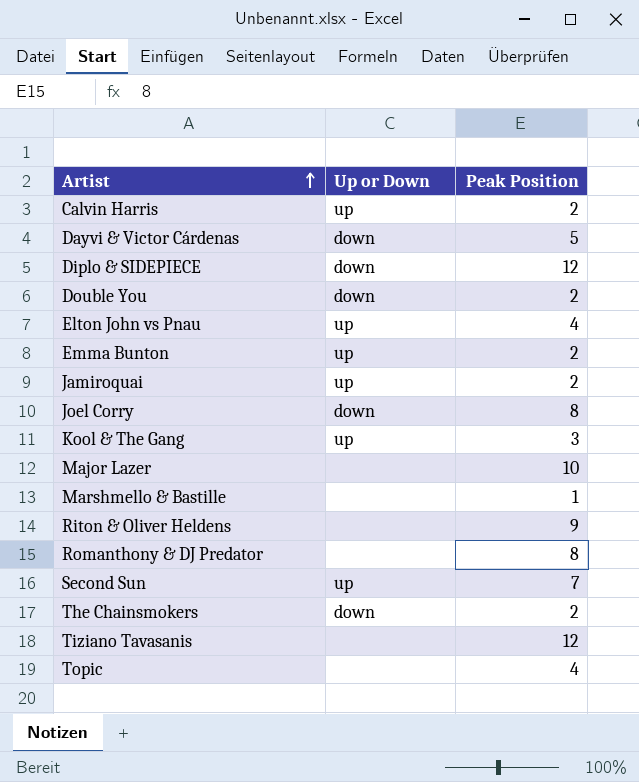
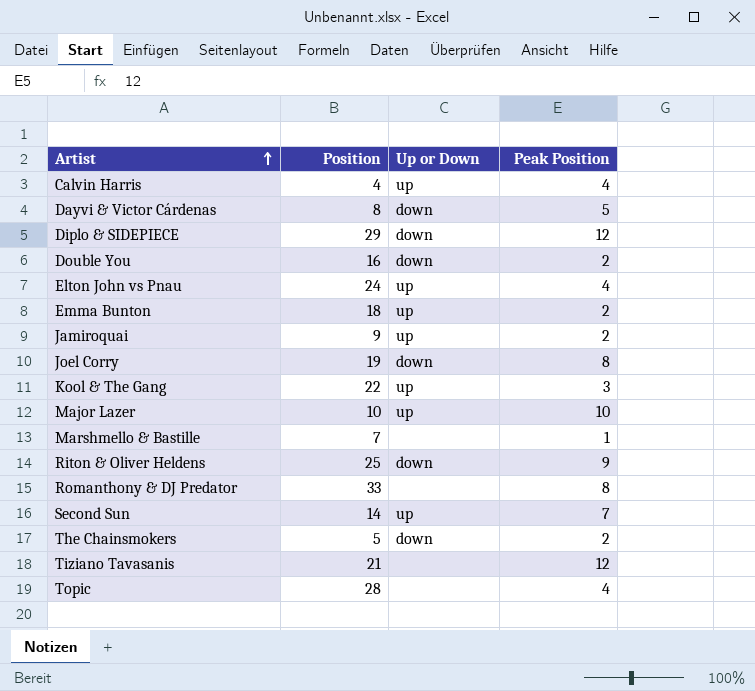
column Position | position: none -> 2
Calvin Harris | Peak Position: 2 -> 4
Major Lazer | Up or Down: none -> up
Riton & Oliver Heldens | Up or Down: none -> down

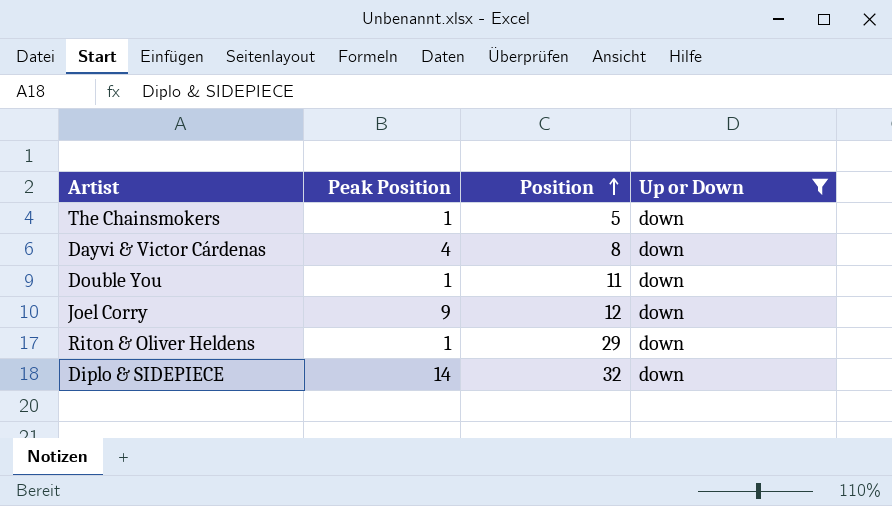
filter: none -> Up or Down = down
row order: Artist ascending -> Position ascending
column Peak Position | position: 4 -> 2
The Chainsmokers | Peak Position: 2 -> 1
Dayvi & Victor Cárdenas | Peak Position: 5 -> 4
Double You | Peak Position: 2 -> 1
Double You | Position: 16 -> 11
Joel Corry | Peak Position: 8 -> 9
Joel Corry | Position: 19 -> 12
Riton & Oliver Heldens | Peak Position: 9 -> 1
Riton & Oliver Heldens | Position: 25 -> 29
Diplo & SIDEPIECE | Peak Position: 12 -> 14
Diplo & SIDEPIECE | Position: 29 -> 32

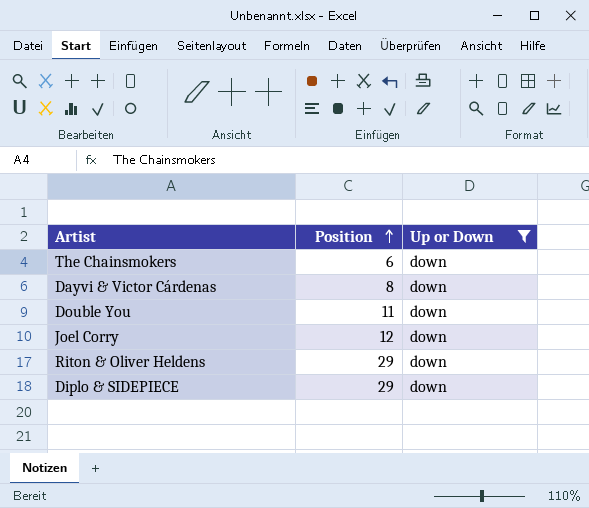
column Peak Position | position: 2 -> none
The Chainsmokers | Position: 5 -> 6
Diplo & SIDEPIECE | Position: 32 -> 29

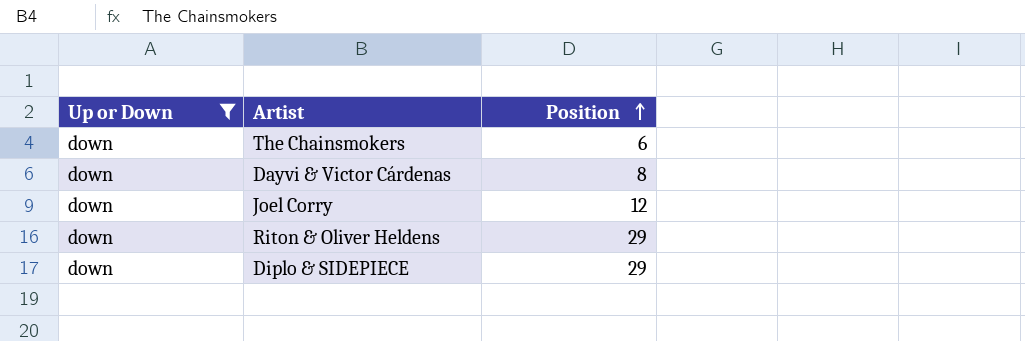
column Up or Down | position: 3 -> 1
row Double You: 11 | down -> none

